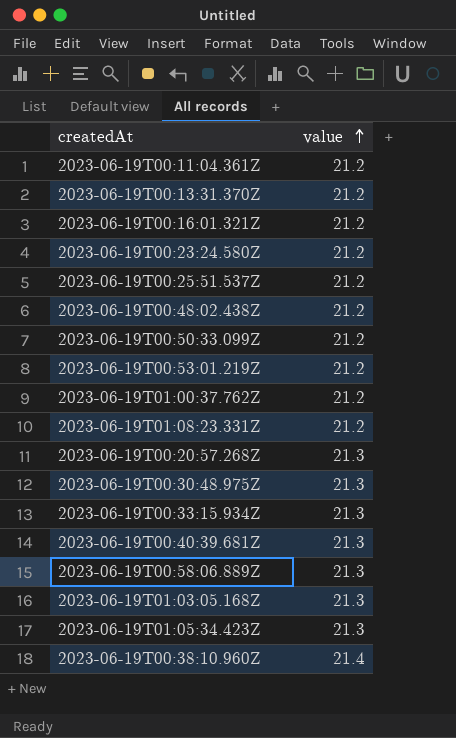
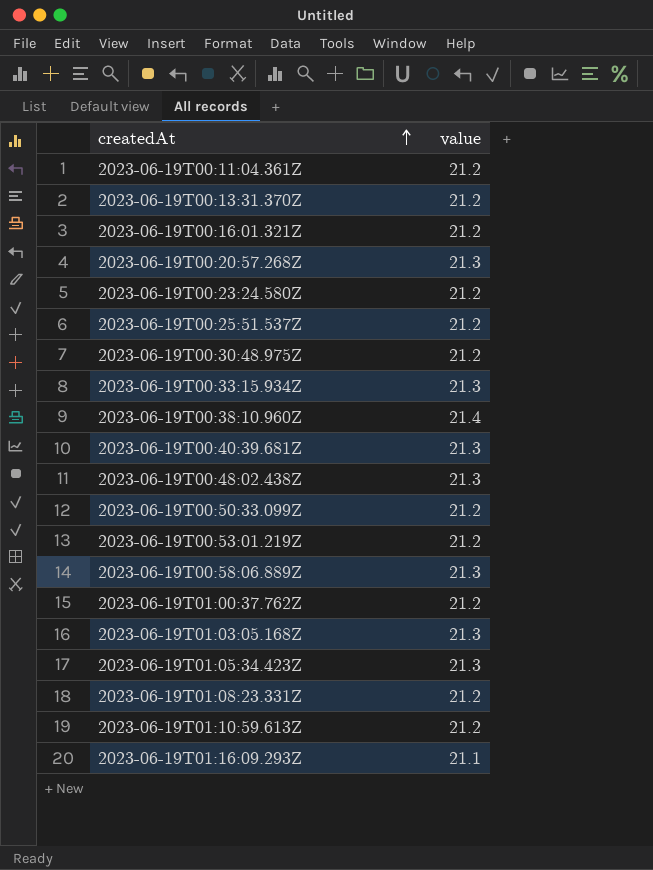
row order: value ascending -> createdAt ascending
2023-06-19T00:30:48.975Z | value: 21.3 -> 21.2
2023-06-19T00:48:02.438Z | value: 21.2 -> 21.3
row 2023-06-19T01:10:59.613Z: none -> 21.2
row 2023-06-19T01:16:09.293Z: none -> 21.1

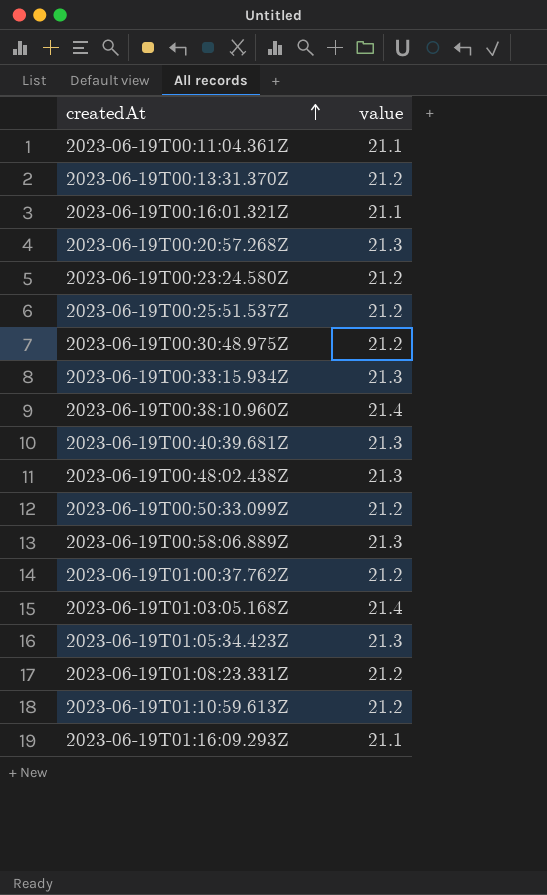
row 2023-06-19T00:53:01.219Z: 21.2 -> none
2023-06-19T00:11:04.361Z | value: 21.2 -> 21.1
2023-06-19T00:16:01.321Z | value: 21.2 -> 21.1
2023-06-19T01:03:05.168Z | value: 21.3 -> 21.4

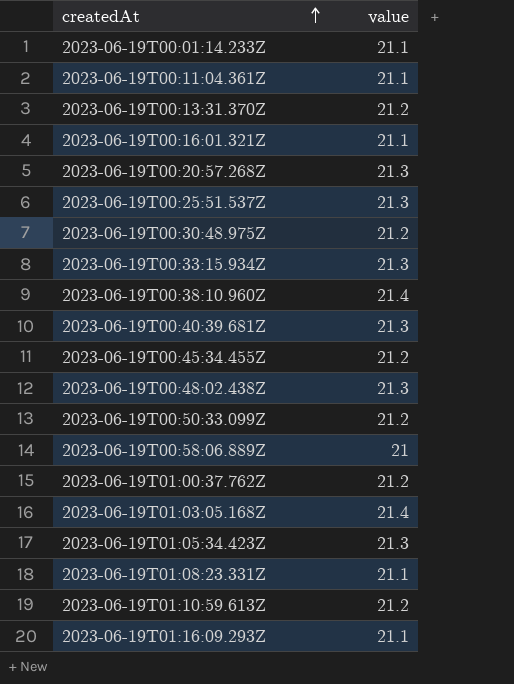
row 2023-06-19T00:23:24.580Z: 21.2 -> none
row 2023-06-19T00:01:14.233Z: none -> 21.1
2023-06-19T00:25:51.537Z | value: 21.2 -> 21.3
row 2023-06-19T00:45:34.455Z: none -> 21.2
2023-06-19T00:58:06.889Z | value: 21.3 -> 21
2023-06-19T01:08:23.331Z | value: 21.2 -> 21.1

